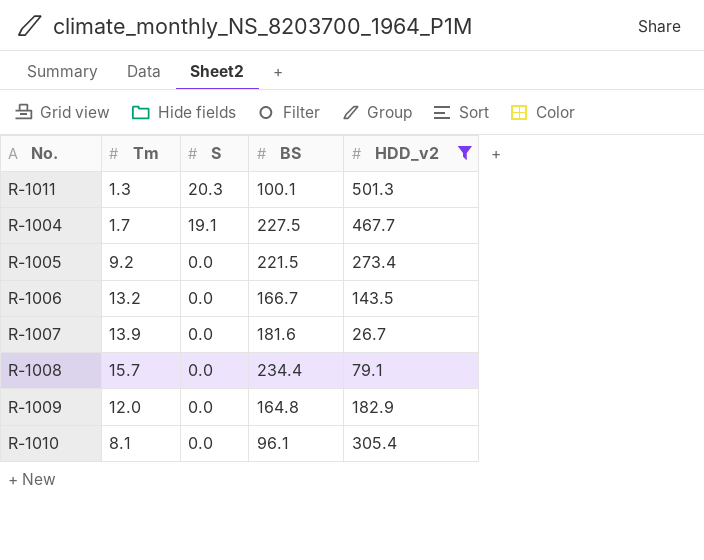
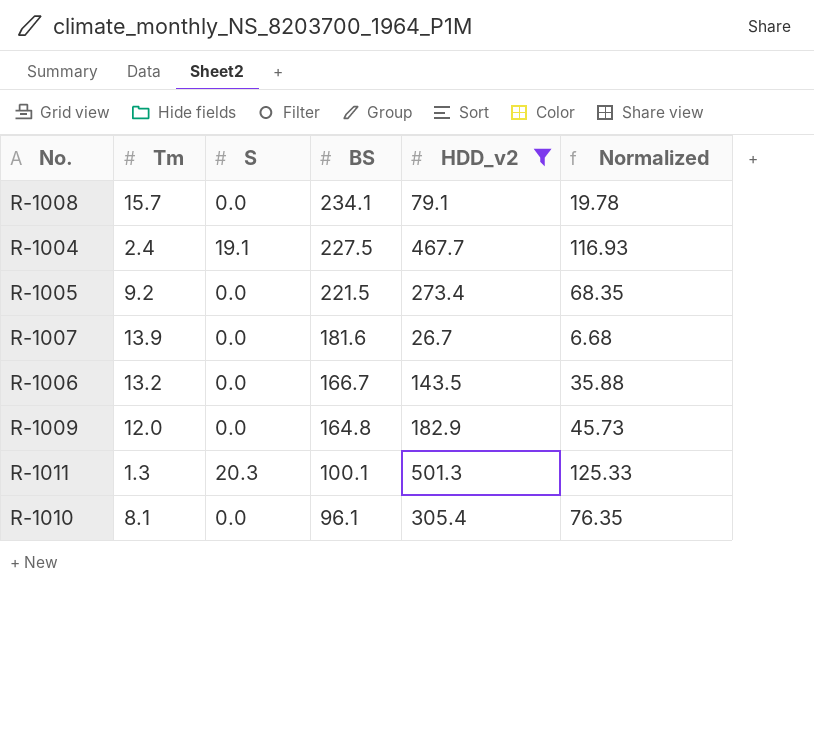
row order: S descending -> BS descending
column Normalized | formula: none -> [HDD_v2] * 0.25
R-1008 | BS: 234.4 -> 234.1
R-1004 | Tm: 1.7 -> 2.4

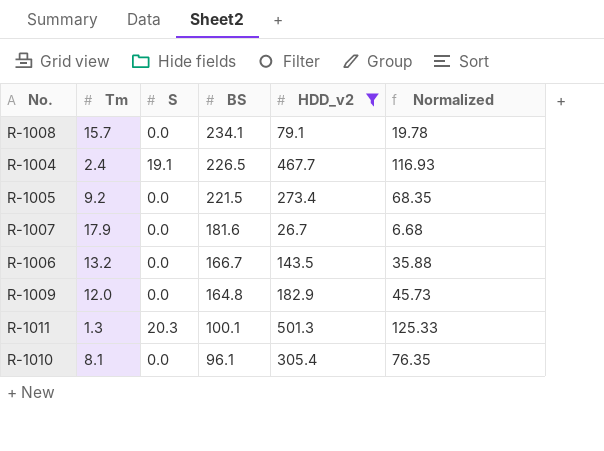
R-1004 | BS: 227.5 -> 226.5
R-1007 | Tm: 13.9 -> 17.9

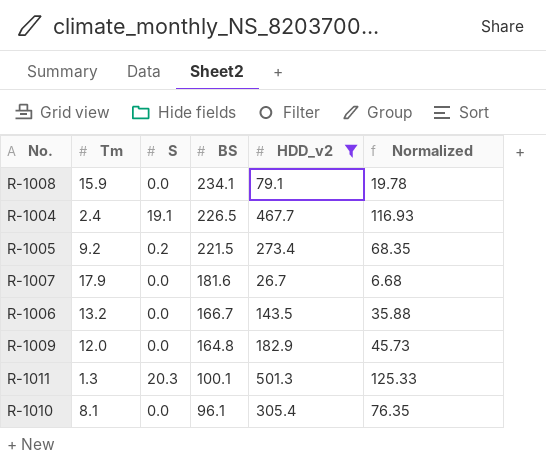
R-1008 | Tm: 15.7 -> 15.9
R-1005 | S: 0.0 -> 0.2

